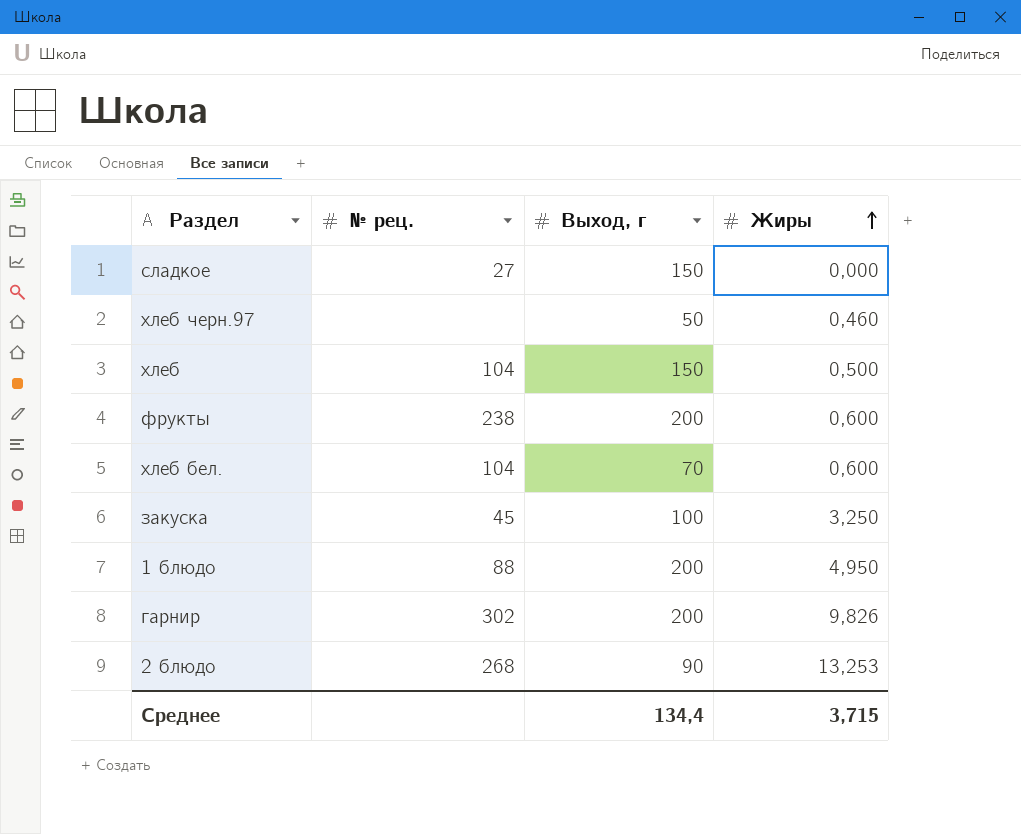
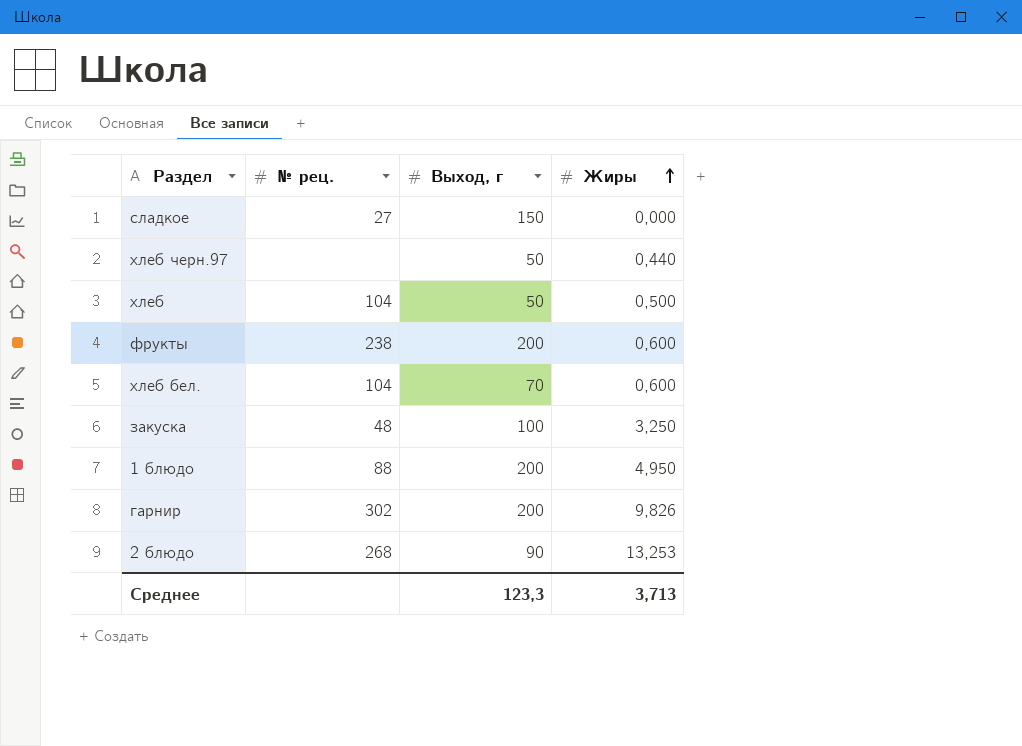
хлеб черн.97 | Жиры: 0,460 -> 0,440
хлеб | Выход, г: 150 -> 50
закуска | № рец.: 45 -> 48
Среднее | Выход, г: 134,4 -> 123,3
Среднее | Жиры: 3,715 -> 3,713

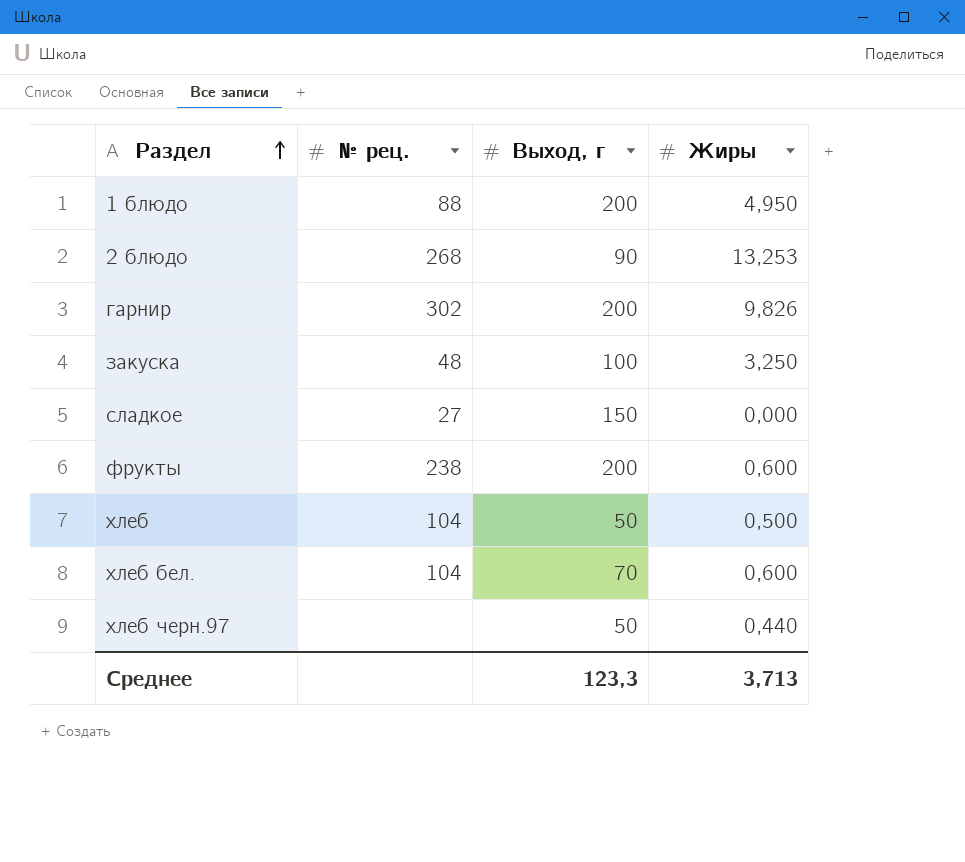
row order: Жиры ascending -> Раздел ascending

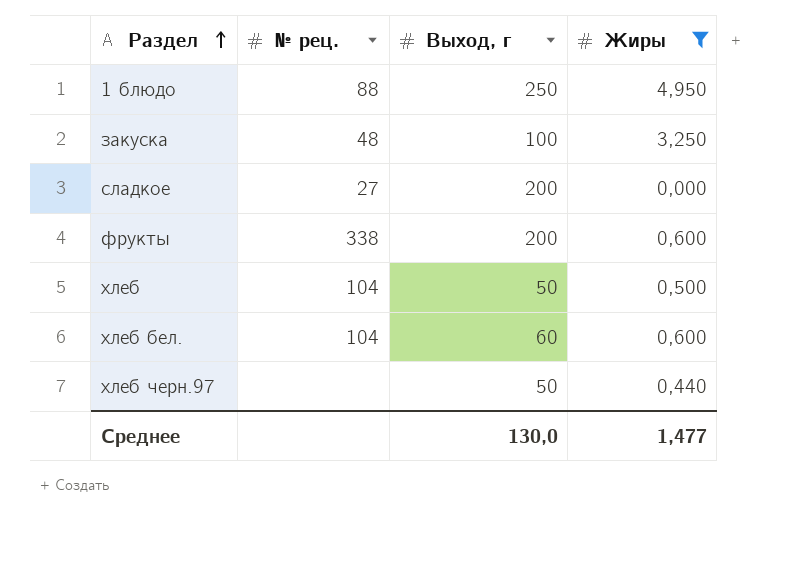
filter: none -> Жиры <= 4,950
1 блюдо | Выход, г: 200 -> 250
сладкое | Выход, г: 150 -> 200
фрукты | № рец.: 238 -> 338
хлеб бел. | Выход, г: 70 -> 60
Среднее | Выход, г: 123,3 -> 130,0
Среднее | Жиры: 3,713 -> 1,477

